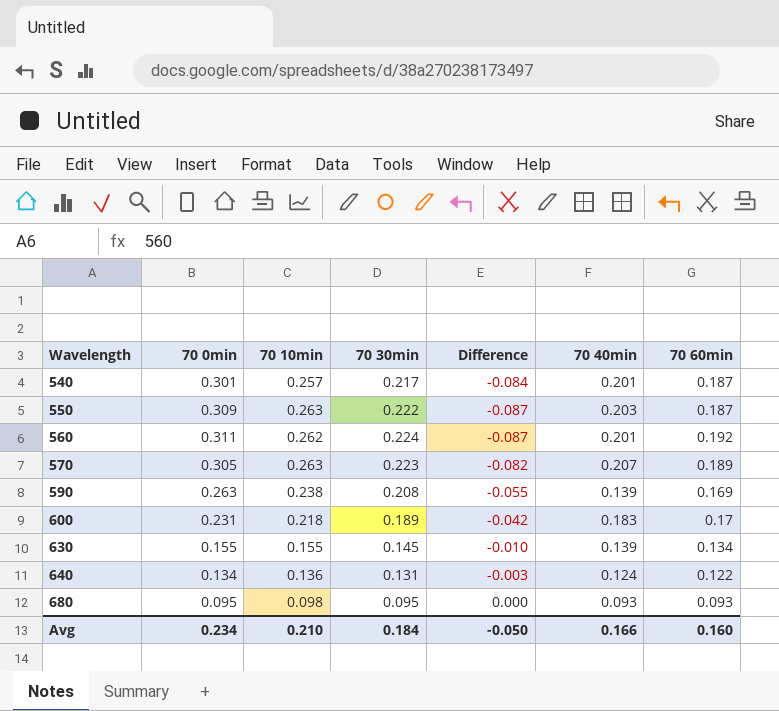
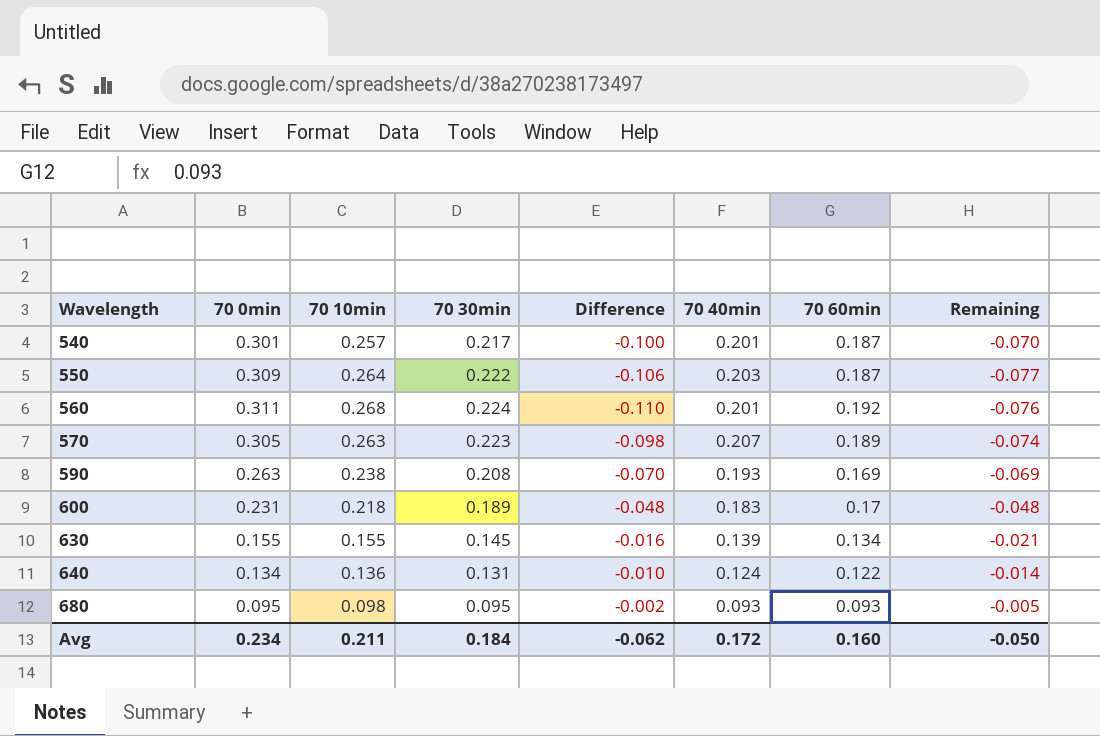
column Difference | formula: [70 30min] - [70 0min] -> [70 40min] - [70 0min]
column Remaining | formula: none -> [70 60min] - [70 10min]
550 | 70 10min: 0.263 -> 0.264
560 | 70 10min: 0.262 -> 0.268
590 | 70 40min: 0.139 -> 0.193
Avg | 70 10min: 0.210 -> 0.211
Avg | Difference: -0.050 -> -0.062
Avg | 70 40min: 0.166 -> 0.172

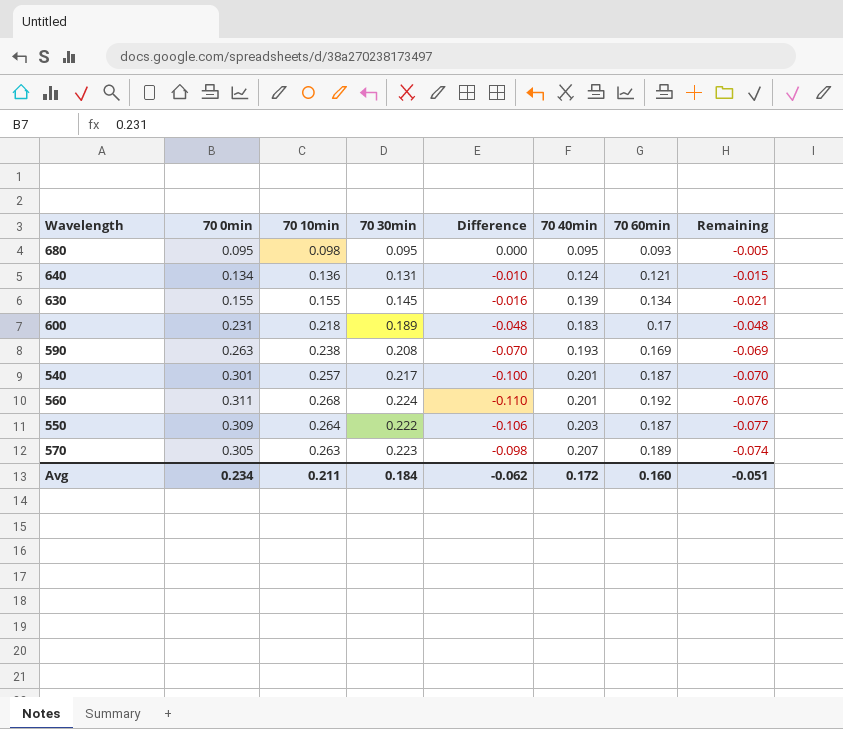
row order: Wavelength ascending -> 70 40min ascending
680 | Difference: -0.002 -> 0.000
680 | 70 40min: 0.093 -> 0.095
640 | 70 60min: 0.122 -> 0.121
640 | Remaining: -0.014 -> -0.015
Avg | Remaining: -0.050 -> -0.051

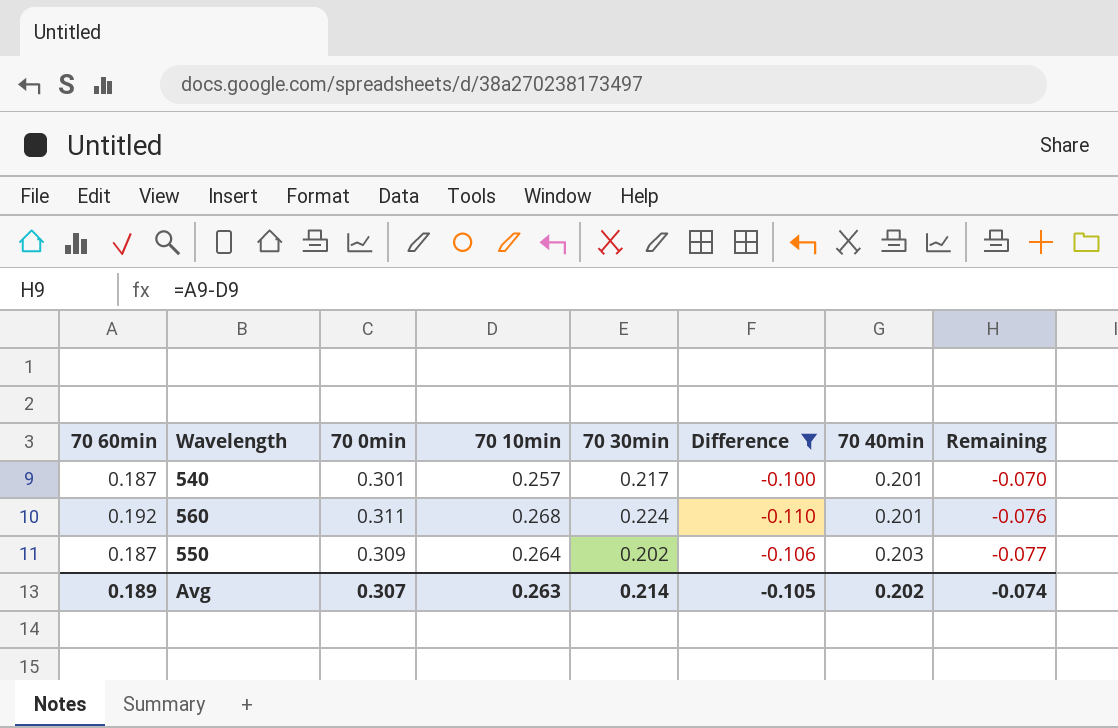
filter: none -> Difference <= -0.100
column 70 60min | position: 7 -> 1
550 | 70 30min: 0.222 -> 0.202
Avg | 70 60min: 0.160 -> 0.189
Avg | 70 0min: 0.234 -> 0.307
Avg | 70 10min: 0.211 -> 0.263
Avg | 70 30min: 0.184 -> 0.214
Avg | Difference: -0.062 -> -0.105
Avg | 70 40min: 0.172 -> 0.202
Avg | Remaining: -0.051 -> -0.074

